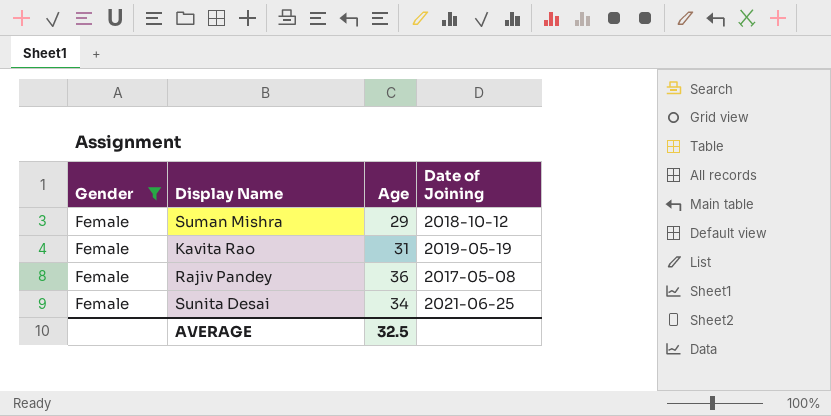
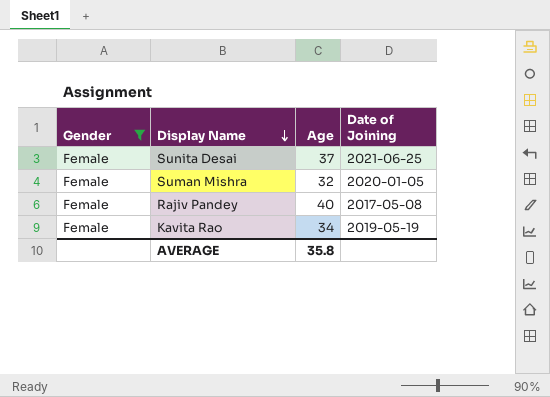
row order: none -> Display Name descending
Sunita Desai | Age: 34 -> 37
Suman Mishra | Age: 29 -> 32
Suman Mishra | Date of Joining: 2018-10-12 -> 2020-01-05
Rajiv Pandey | Age: 36 -> 40
Kavita Rao | Age: 31 -> 34
AVERAGE | Age: 32.5 -> 35.8

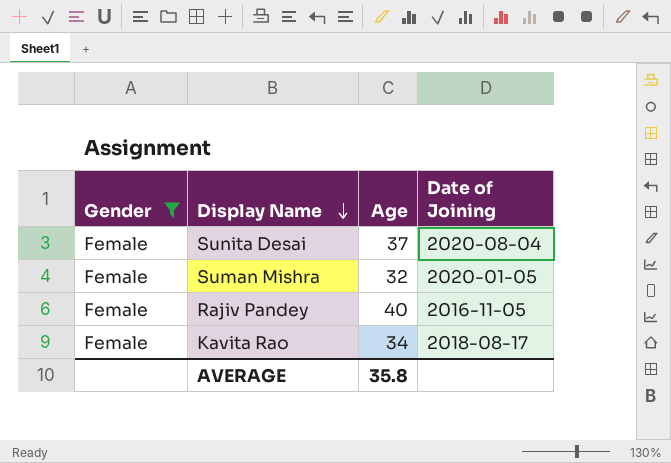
Sunita Desai | Date of Joining: 2021-06-25 -> 2020-08-04
Rajiv Pandey | Date of Joining: 2017-05-08 -> 2016-11-05
Kavita Rao | Date of Joining: 2019-05-19 -> 2018-08-17

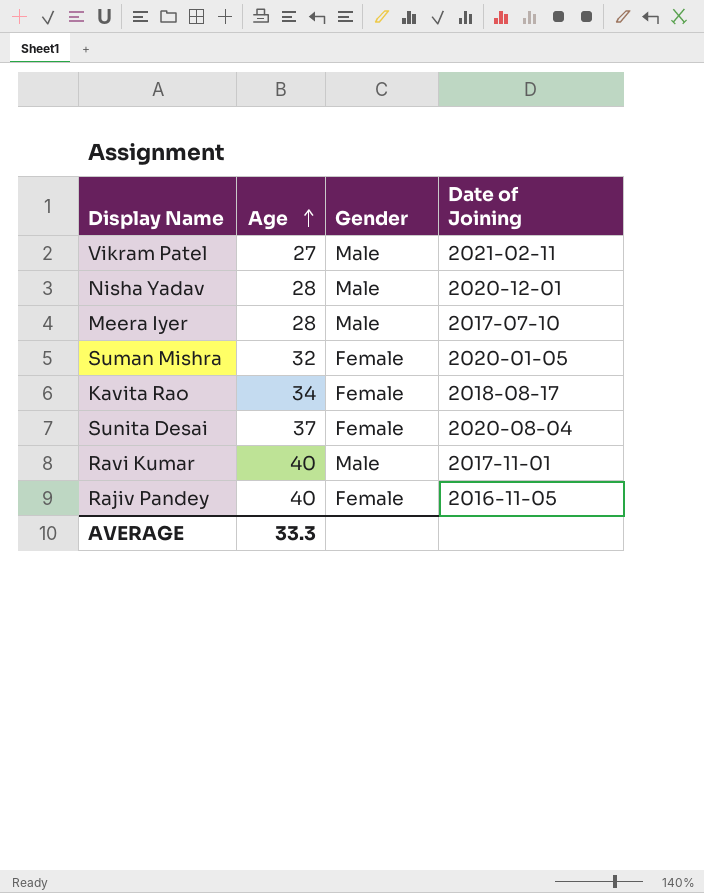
filter: Gender = Female -> none
row order: Display Name descending -> Age ascending
column Gender | position: 1 -> 3
AVERAGE | Age: 35.8 -> 33.3

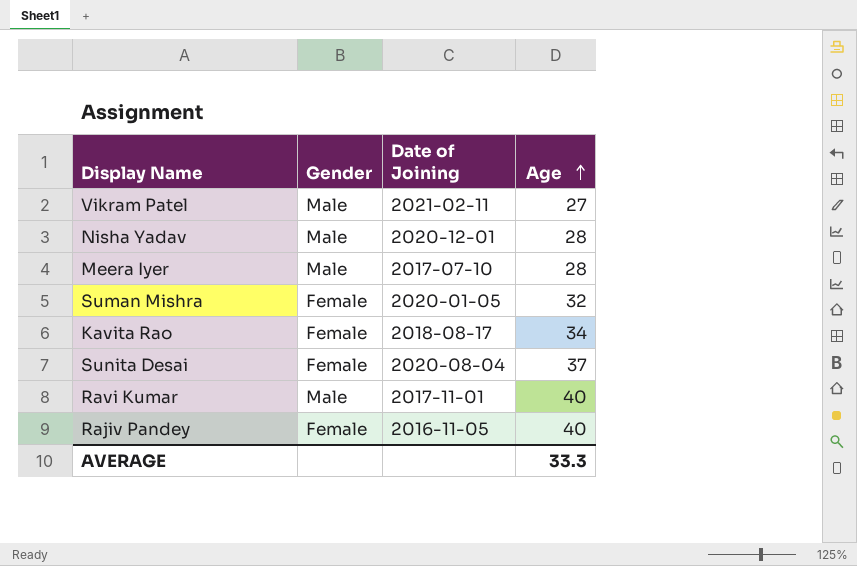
column Age | position: 2 -> 4

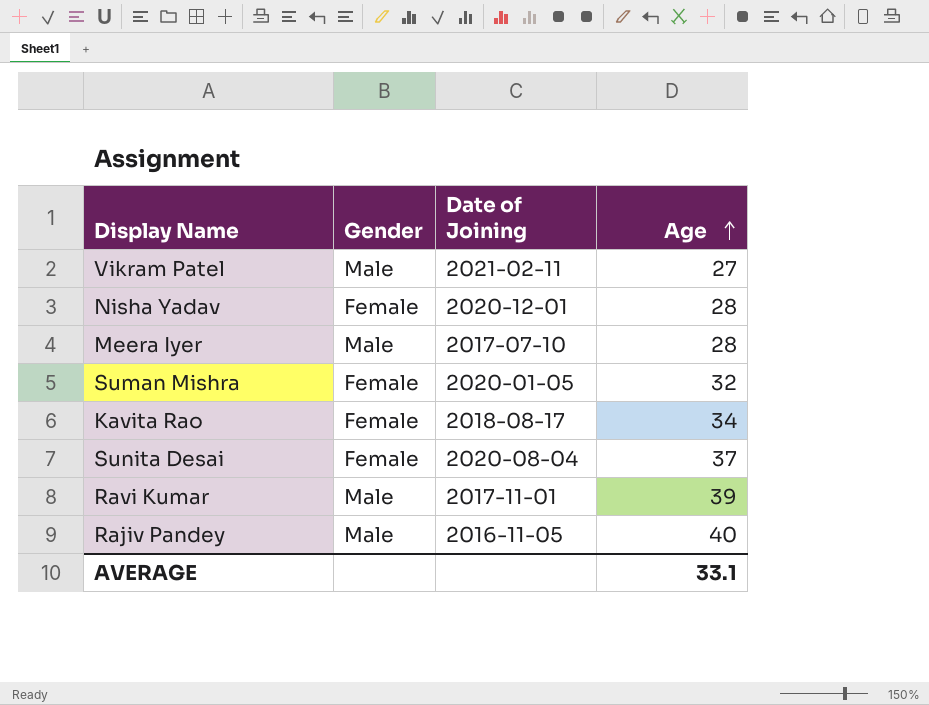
Nisha Yadav | Gender: Male -> Female
Ravi Kumar | Age: 40 -> 39
Rajiv Pandey | Gender: Female -> Male
AVERAGE | Age: 33.3 -> 33.1

